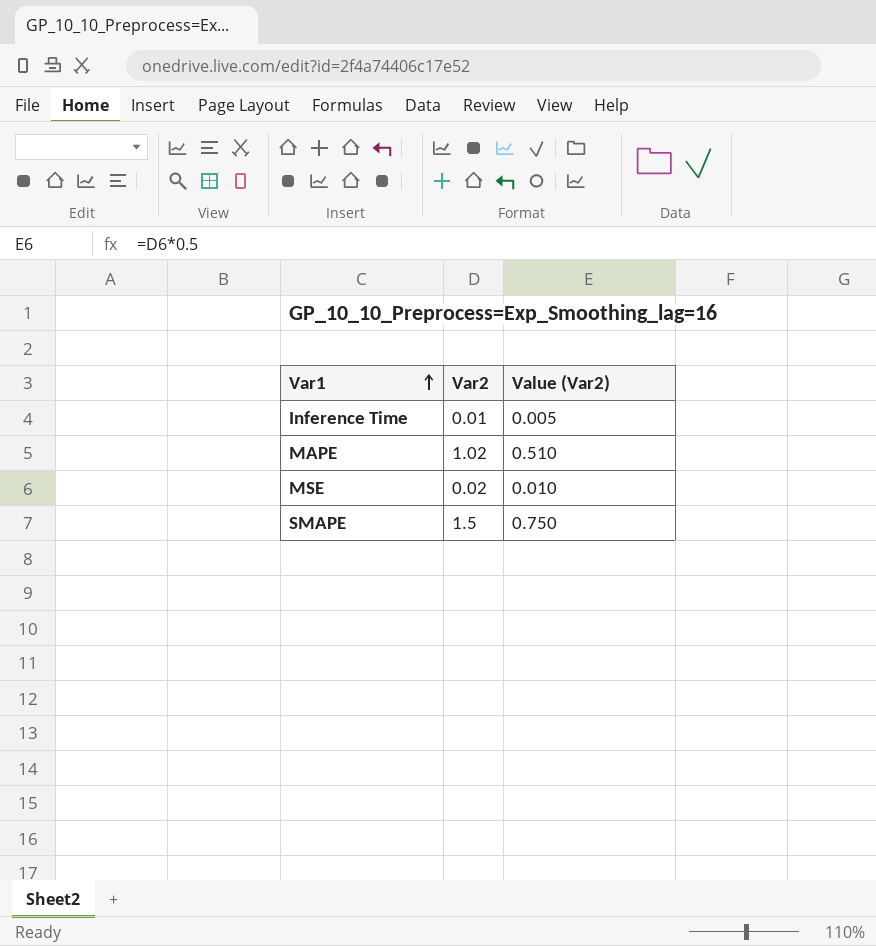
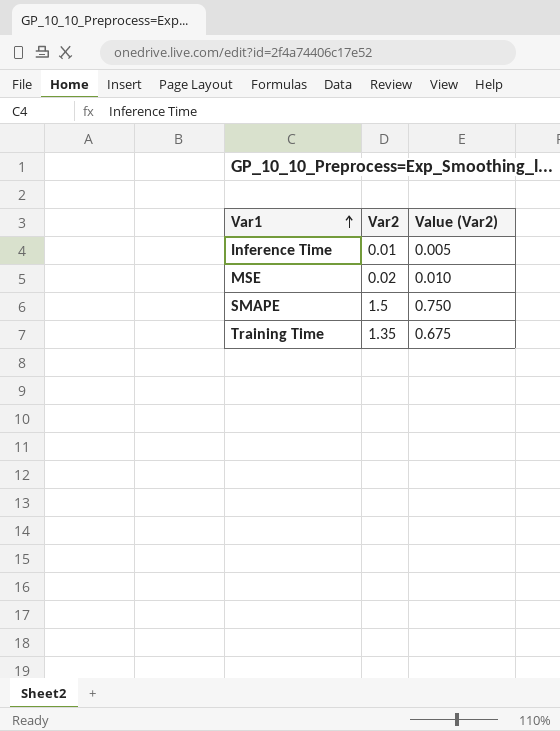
row MAPE: 1.02 | 0.510 -> none
row Training Time: none -> 1.35 | 0.675

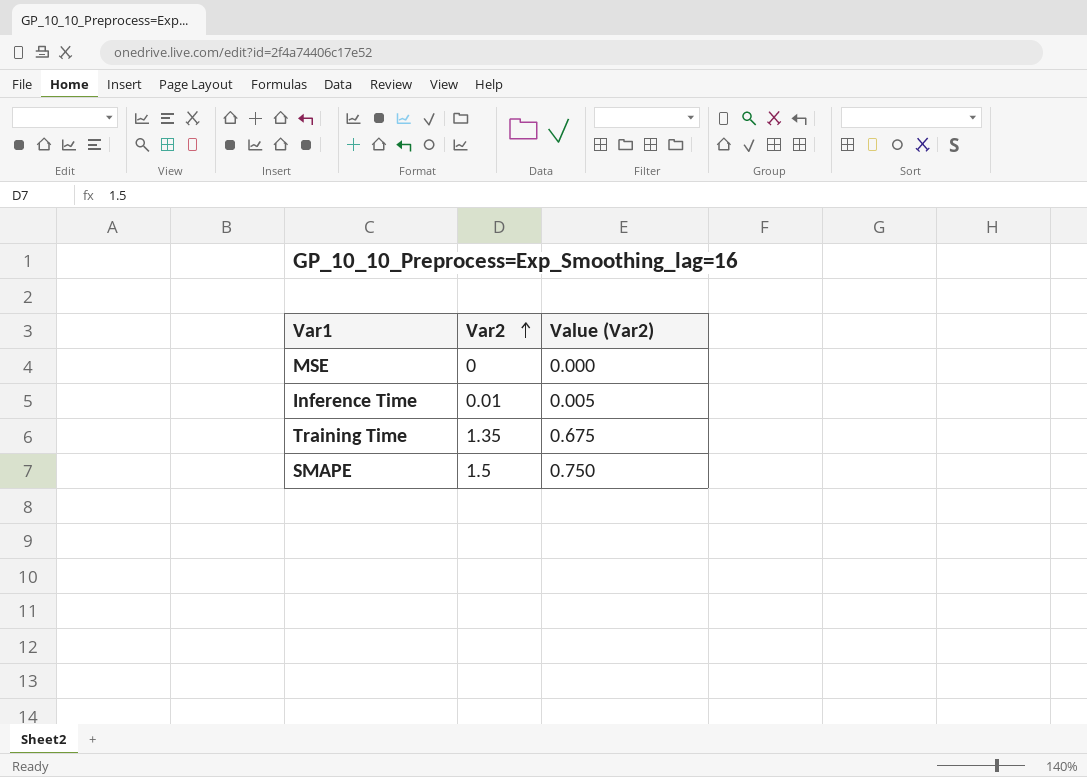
row order: Var1 ascending -> Var2 ascending
MSE | Var2: 0.02 -> 0
MSE | Value (Var2): 0.010 -> 0.000

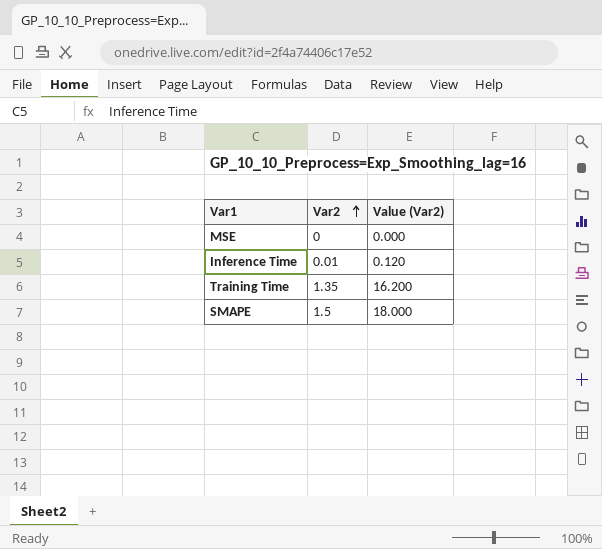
column Value (Var2) | formula: [Var2] * 0.5 -> [Var2] * 12

